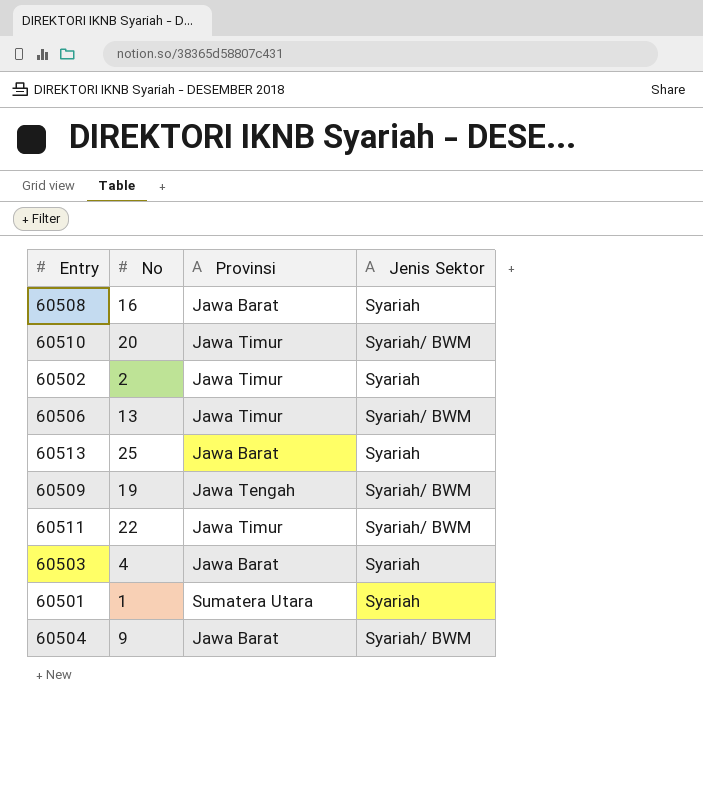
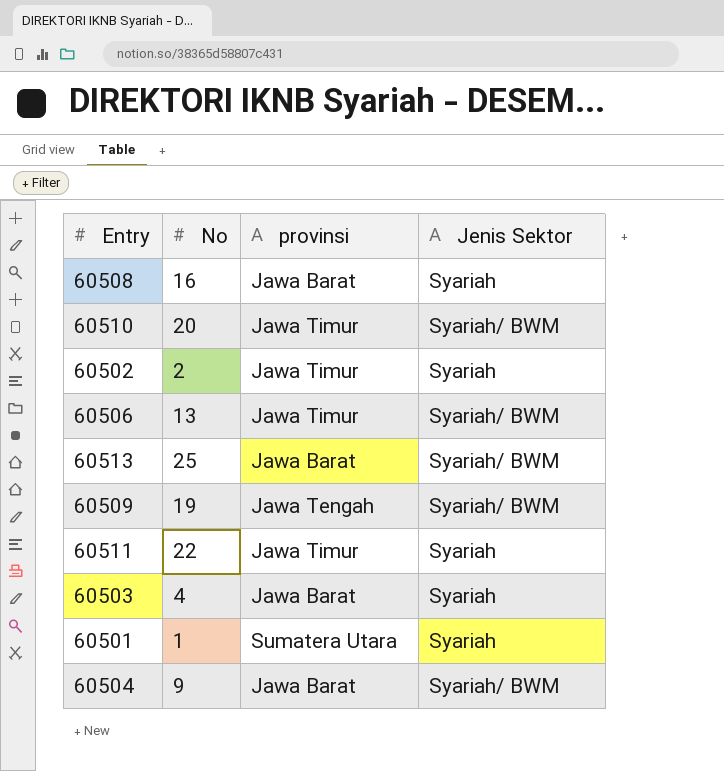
column name: Provinsi -> provinsi
60513 | Jenis Sektor: Syariah -> Syariah/ BWM
60511 | Jenis Sektor: Syariah/ BWM -> Syariah

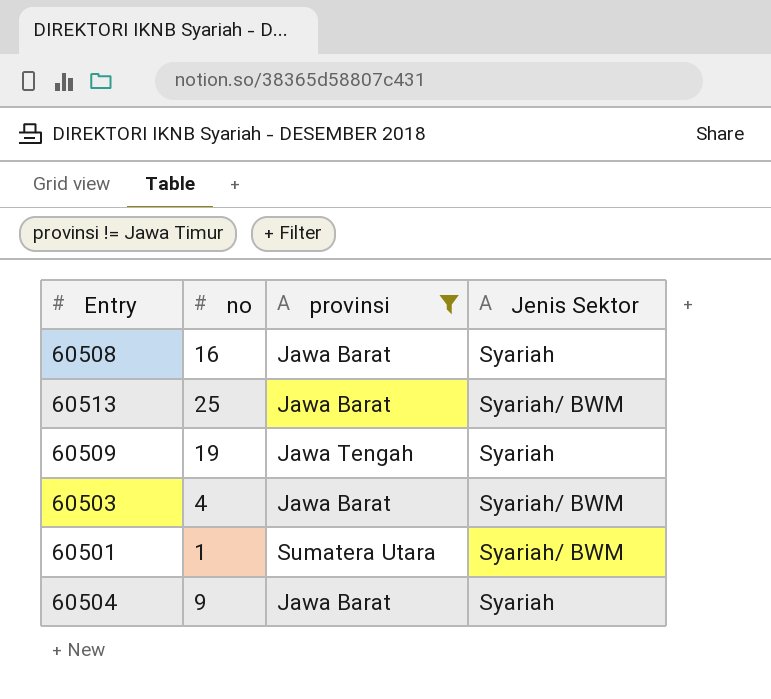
filter: none -> provinsi != Jawa Timur
column name: No -> no
60509 | Jenis Sektor: Syariah/ BWM -> Syariah
60503 | Jenis Sektor: Syariah -> Syariah/ BWM
60501 | Jenis Sektor: Syariah -> Syariah/ BWM
60504 | Jenis Sektor: Syariah/ BWM -> Syariah

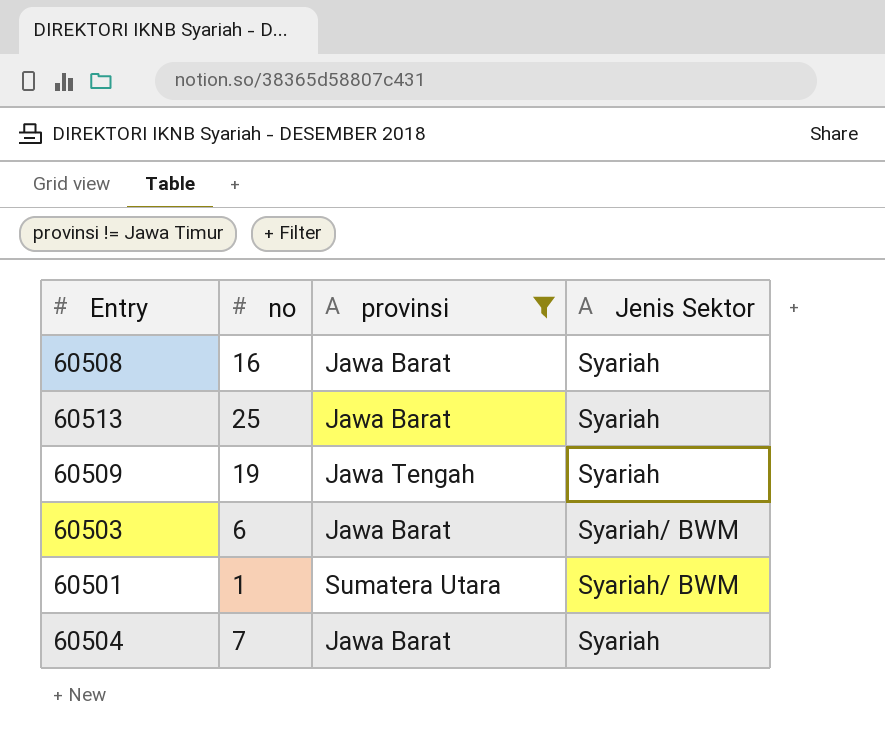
60513 | Jenis Sektor: Syariah/ BWM -> Syariah
60503 | no: 4 -> 6
60504 | no: 9 -> 7

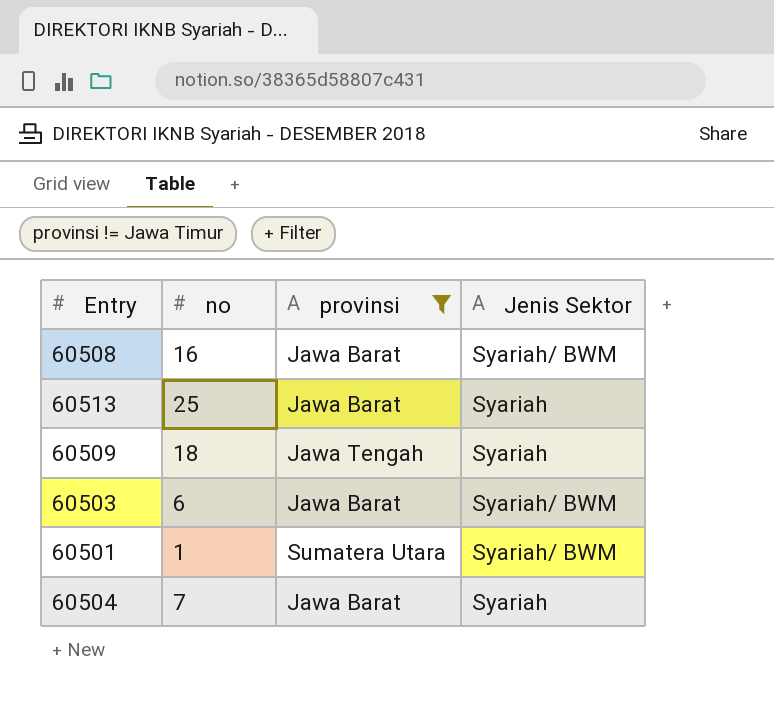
60508 | Jenis Sektor: Syariah -> Syariah/ BWM
60509 | no: 19 -> 18

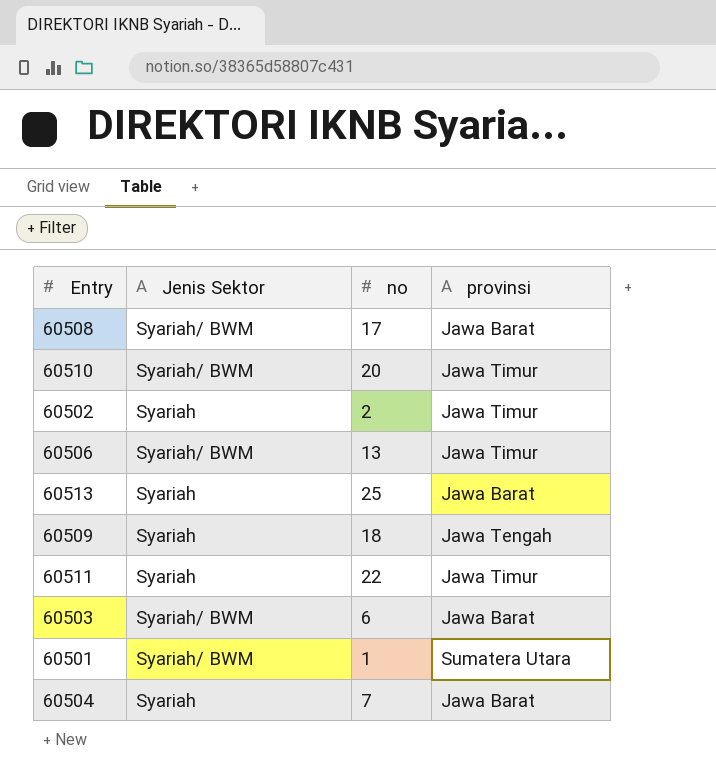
filter: provinsi != Jawa Timur -> none
column Jenis Sektor | position: 4 -> 2
60508 | no: 16 -> 17

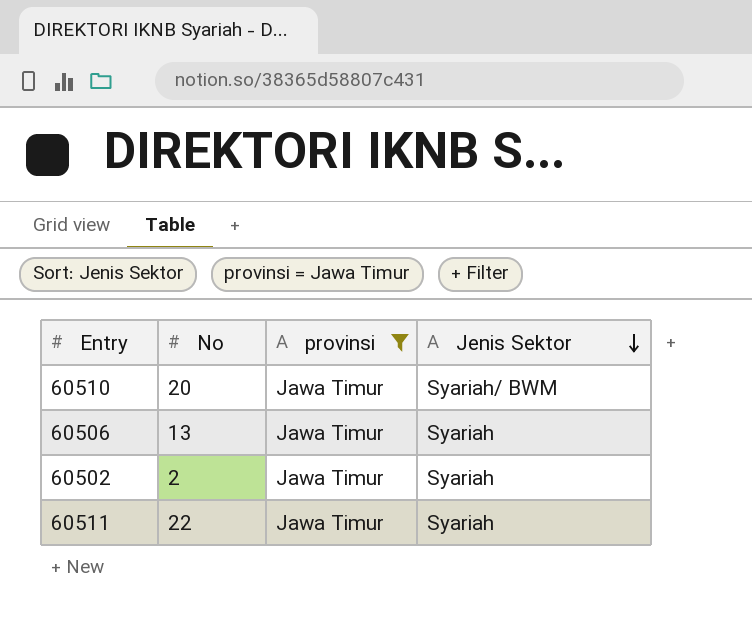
filter: none -> provinsi = Jawa Timur
row order: none -> Jenis Sektor descending
column name: no -> No
column Jenis Sektor | position: 2 -> 4
60506 | Jenis Sektor: Syariah/ BWM -> Syariah

